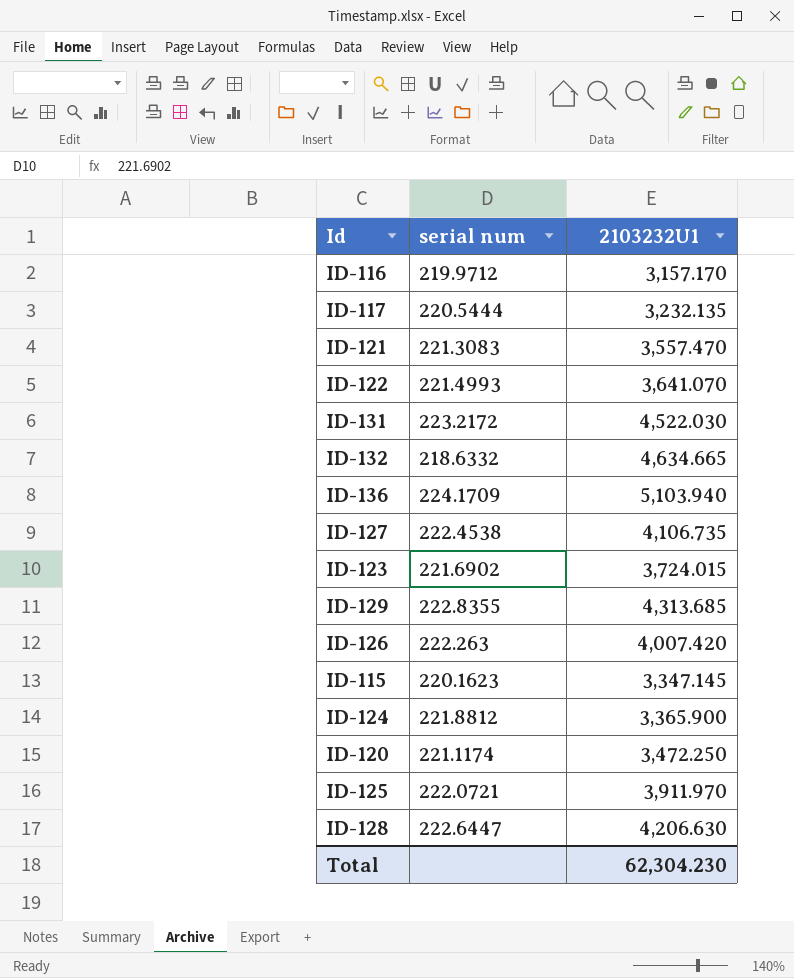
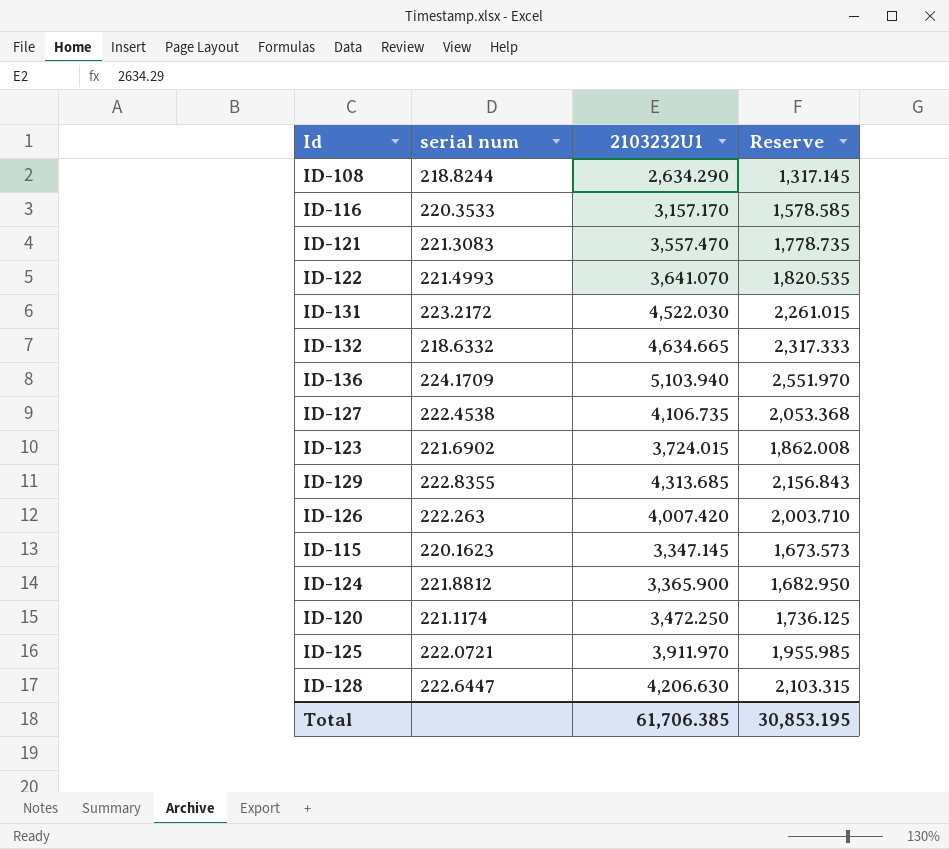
column Reserve | formula: none -> [2103232U1] * 0.5
row ID-117: 220.5444 | 3,232.135 -> none
row ID-108: none -> 218.8244 | 2,634.290 | 1,317.145
ID-116 | serial num: 219.9712 -> 220.3533
Total | 2103232U1: 62,304.230 -> 61,706.385

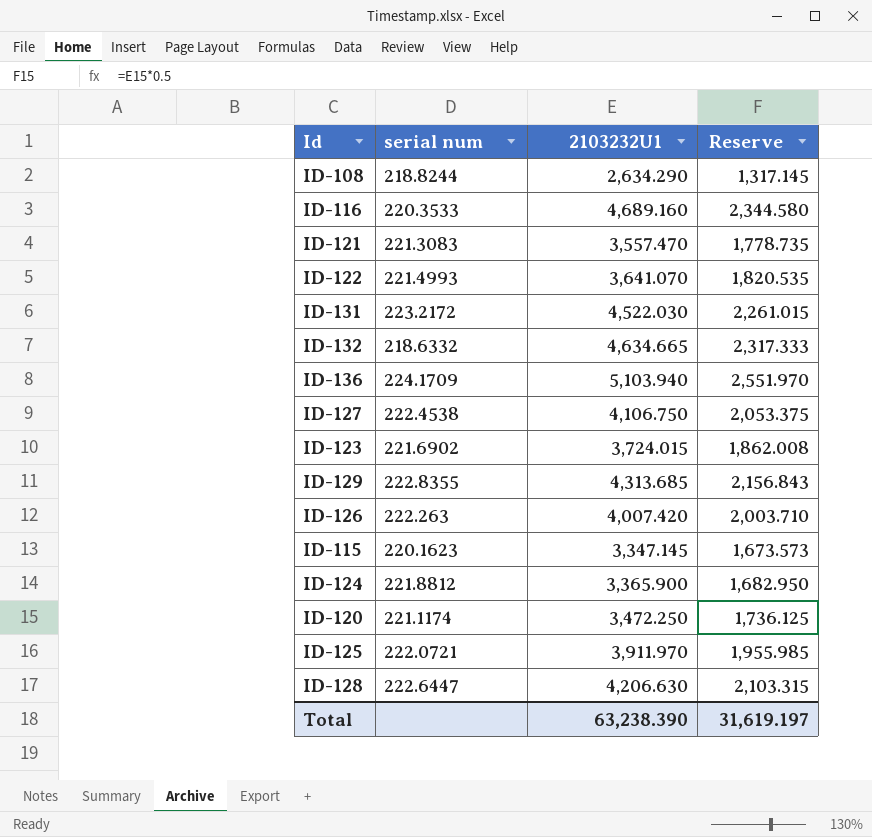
ID-116 | 2103232U1: 3,157.170 -> 4,689.160
ID-116 | Reserve: 1,578.585 -> 2,344.580
ID-127 | 2103232U1: 4,106.735 -> 4,106.750
ID-127 | Reserve: 2,053.368 -> 2,053.375
Total | 2103232U1: 61,706.385 -> 63,238.390
Total | Reserve: 30,853.195 -> 31,619.197

